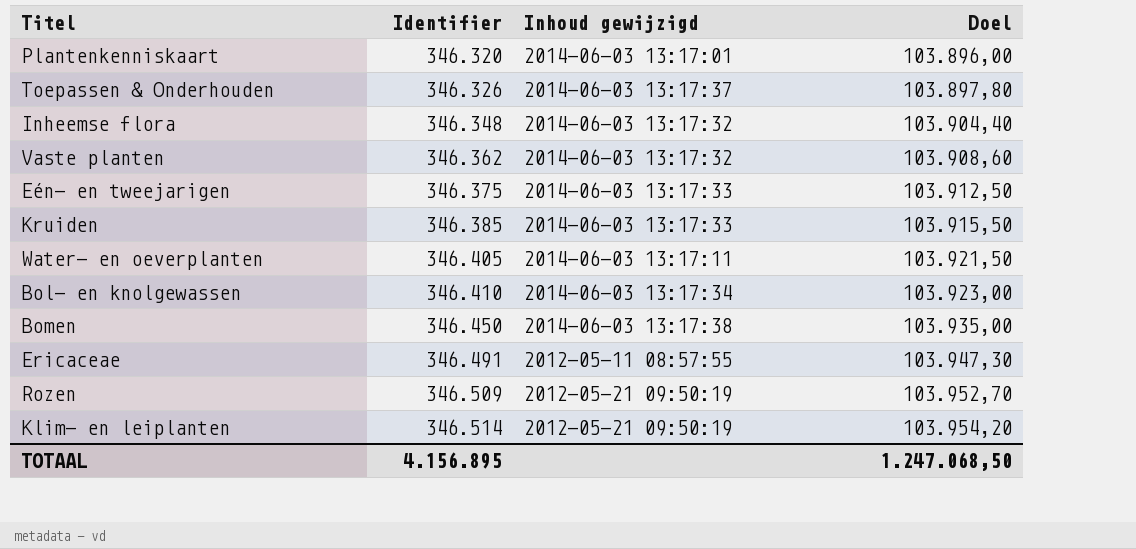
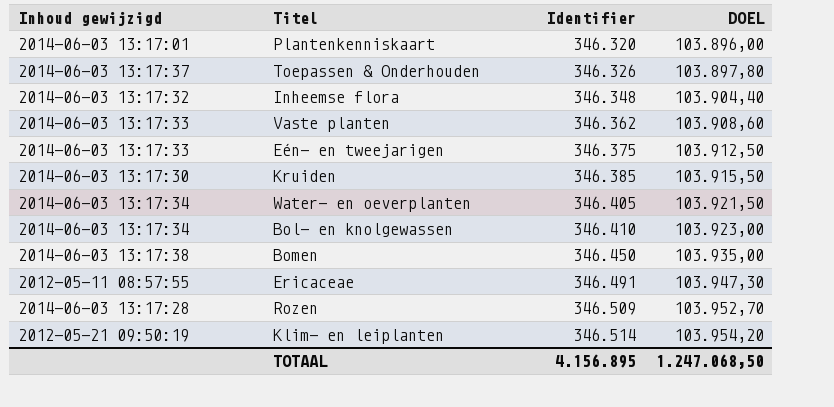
column Inhoud gewijzigd | position: 3 -> 1
column name: Doel -> DOEL
Vaste planten | Inhoud gewijzigd: 2014-06-03 13:17:32 -> 2014-06-03 13:17:33
Kruiden | Inhoud gewijzigd: 2014-06-03 13:17:33 -> 2014-06-03 13:17:30
Water- en oeverplanten | Inhoud gewijzigd: 2014-06-03 13:17:11 -> 2014-06-03 13:17:34
Rozen | Inhoud gewijzigd: 2012-05-21 09:50:19 -> 2014-06-03 13:17:28

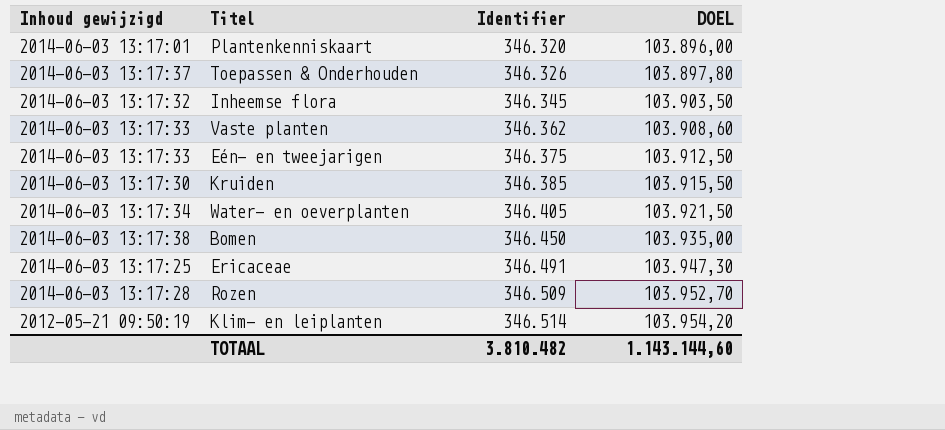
row Bol- en knolgewassen: 2014-06-03 13:17:34 | 346.410 | 103.923,00 -> none
Inheemse flora | Identifier: 346.348 -> 346.345
Inheemse flora | DOEL: 103.904,40 -> 103.903,50
Ericaceae | Inhoud gewijzigd: 2012-05-11 08:57:55 -> 2014-06-03 13:17:25
TOTAAL | Identifier: 4.156.895 -> 3.810.482
TOTAAL | DOEL: 1.247.068,50 -> 1.143.144,60

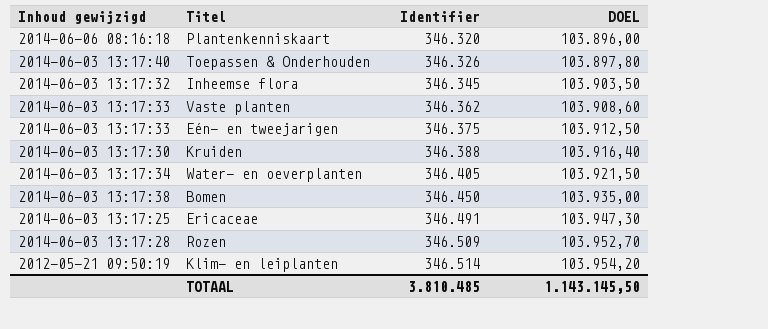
Plantenkenniskaart | Inhoud gewijzigd: 2014-06-03 13:17:01 -> 2014-06-06 08:16:18
Toepassen & Onderhouden | Inhoud gewijzigd: 2014-06-03 13:17:37 -> 2014-06-03 13:17:40
Kruiden | Identifier: 346.385 -> 346.388
Kruiden | DOEL: 103.915,50 -> 103.916,40
TOTAAL | Identifier: 3.810.482 -> 3.810.485
TOTAAL | DOEL: 1.143.144,60 -> 1.143.145,50

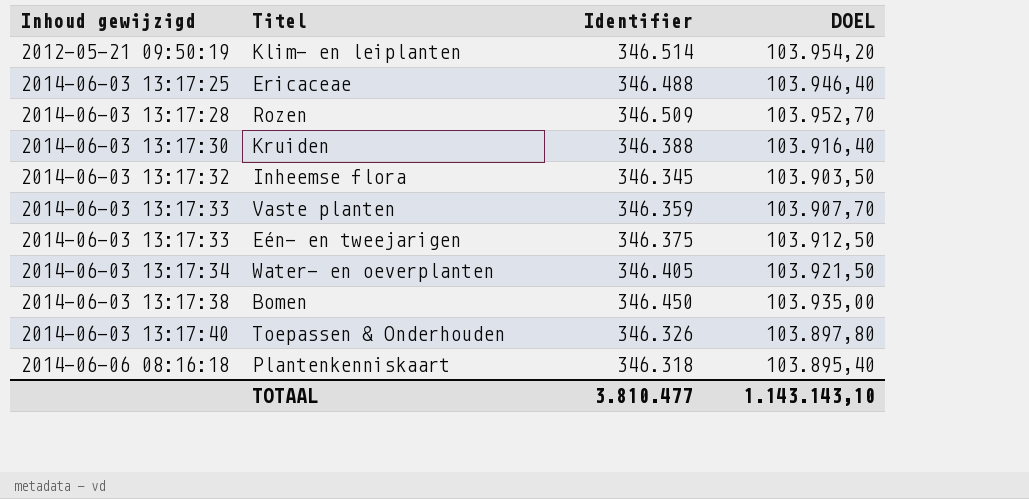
row order: Identifier ascending -> Inhoud gewijzigd ascending
Ericaceae | Identifier: 346.491 -> 346.488
Ericaceae | DOEL: 103.947,30 -> 103.946,40
Vaste planten | Identifier: 346.362 -> 346.359
Vaste planten | DOEL: 103.908,60 -> 103.907,70
Plantenkenniskaart | Identifier: 346.320 -> 346.318
Plantenkenniskaart | DOEL: 103.896,00 -> 103.895,40
TOTAAL | Identifier: 3.810.485 -> 3.810.477
TOTAAL | DOEL: 1.143.145,50 -> 1.143.143,10

